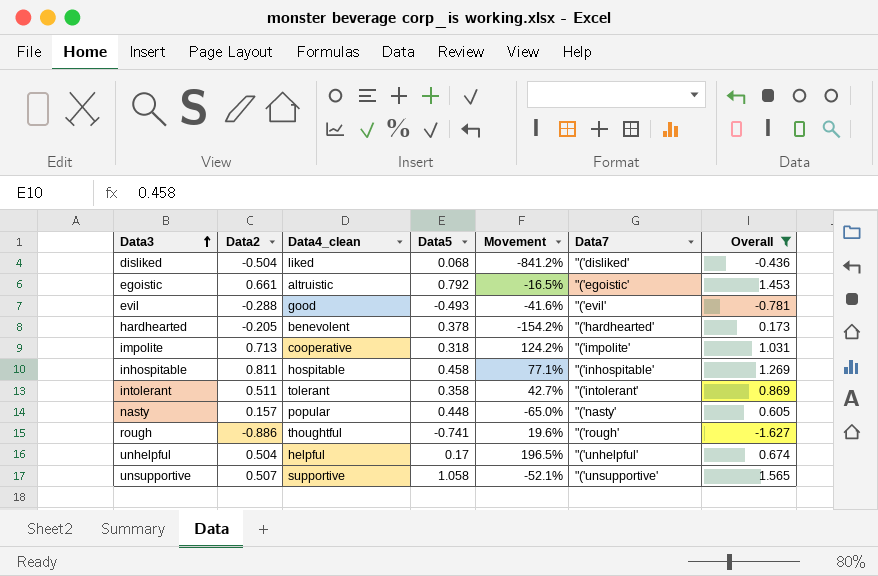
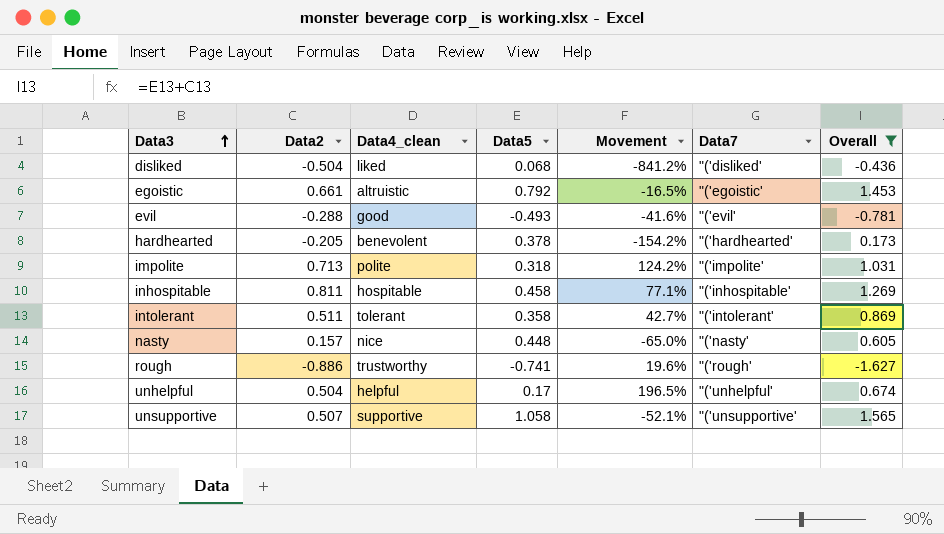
impolite | Data4_clean: cooperative -> polite
nasty | Data4_clean: popular -> nice
rough | Data4_clean: thoughtful -> trustworthy

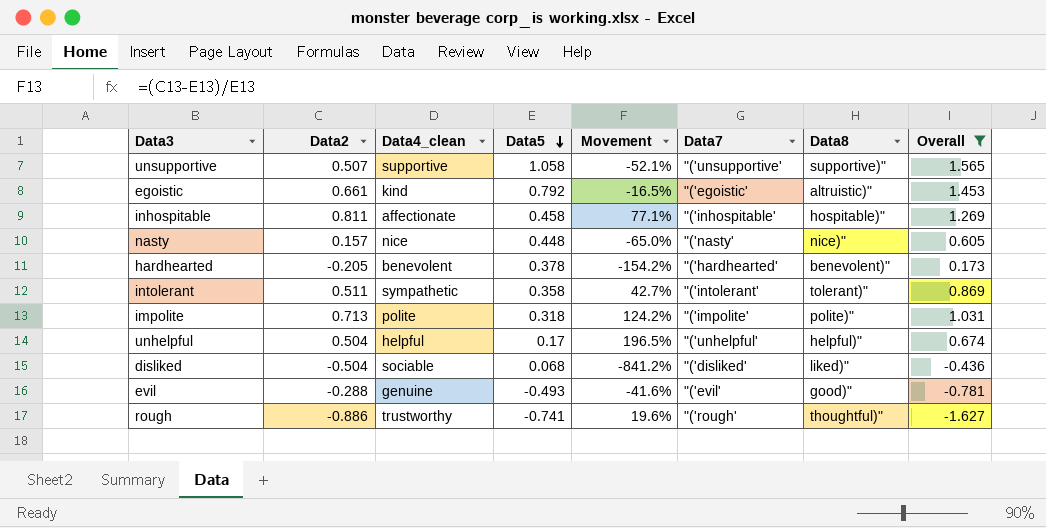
row order: Data3 ascending -> Data5 descending
column Data8 | position: none -> 7
egoistic | Data4_clean: altruistic -> kind
inhospitable | Data4_clean: hospitable -> affectionate
intolerant | Data4_clean: tolerant -> sympathetic
disliked | Data4_clean: liked -> sociable
evil | Data4_clean: good -> genuine

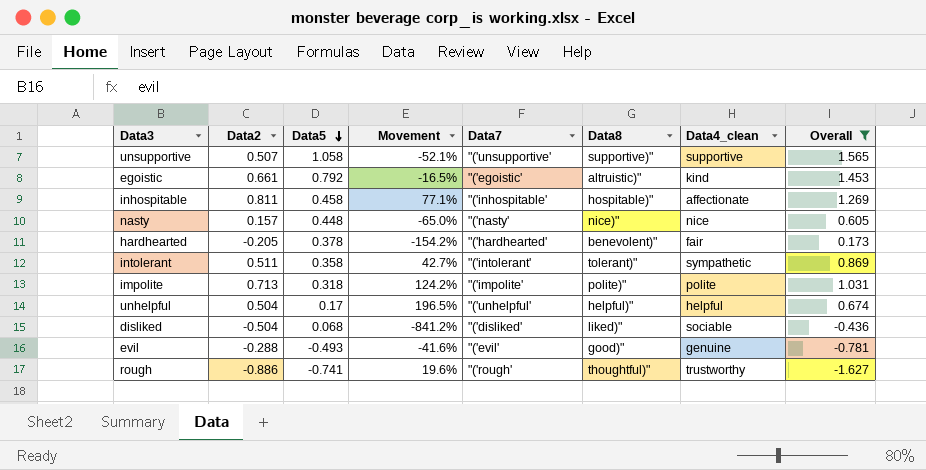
column Data4_clean | position: 3 -> 7
hardhearted | Data4_clean: benevolent -> fair

